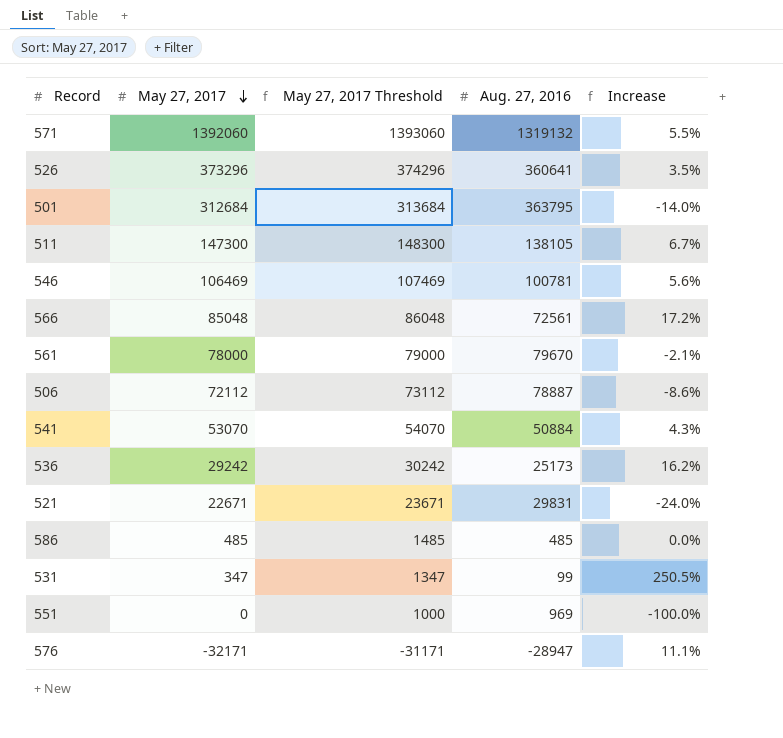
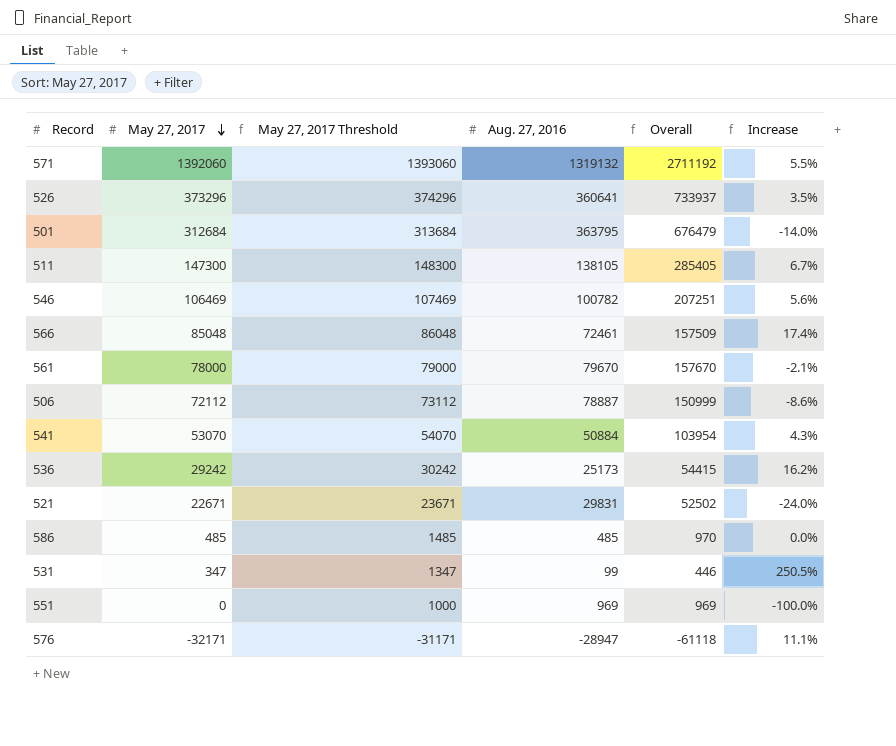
column Overall | formula: none -> [May 27, 2017] + [Aug. 27, 2016]
546 | Aug. 27, 2016: 100781 -> 100782
566 | Aug. 27, 2016: 72561 -> 72461
566 | Increase: 17.2% -> 17.4%

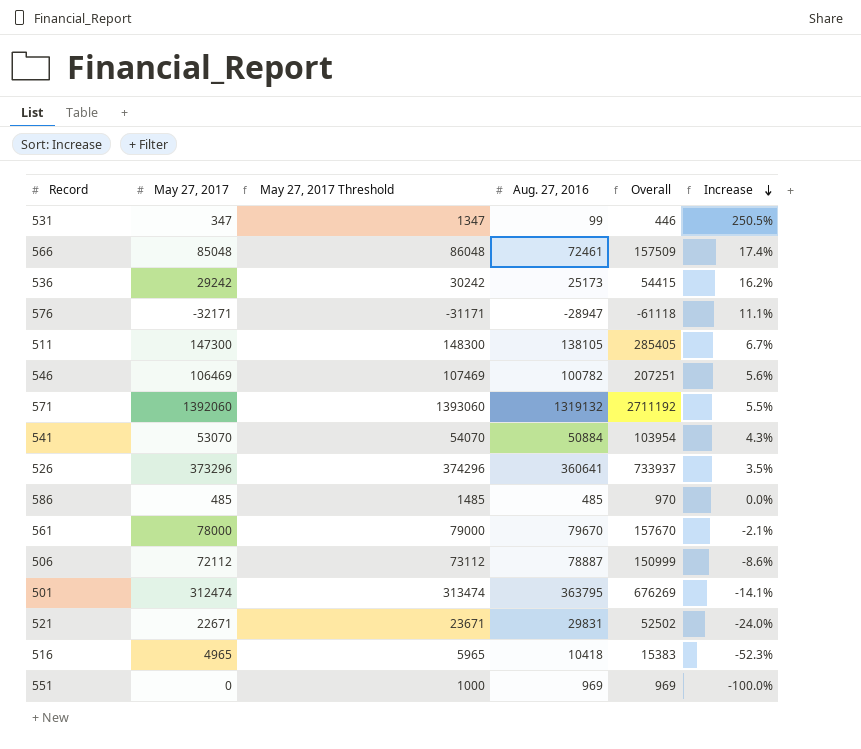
row order: May 27, 2017 descending -> Increase descending
501 | May 27, 2017: 312684 -> 312474
501 | May 27, 2017 Threshold: 313684 -> 313474
501 | Overall: 676479 -> 676269
501 | Increase: -14.0% -> -14.1%
row 516: none -> 4965 | 5965 | 10418 | 15383 | -52.3%

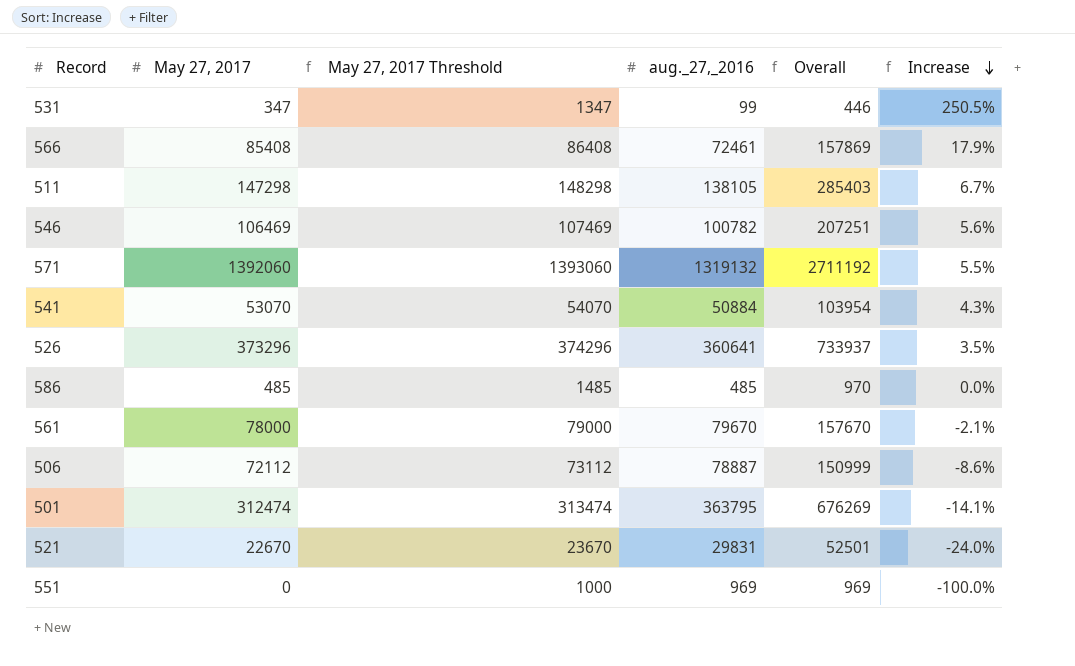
column name: Aug. 27, 2016 -> aug._27,_2016
row 536: 29242 | 30242 | 25173 | 54415 | 16.2% -> none
row 576: -32171 | -31171 | -28947 | -61118 | 11.1% -> none
row 516: 4965 | 5965 | 10418 | 15383 | -52.3% -> none
566 | May 27, 2017: 85048 -> 85408
566 | May 27, 2017 Threshold: 86048 -> 86408
566 | Overall: 157509 -> 157869
566 | Increase: 17.4% -> 17.9%
511 | May 27, 2017: 147300 -> 147298
511 | May 27, 2017 Threshold: 148300 -> 148298
511 | Overall: 285405 -> 285403
521 | May 27, 2017: 22671 -> 22670
521 | May 27, 2017 Threshold: 23671 -> 23670
521 | Overall: 52502 -> 52501

